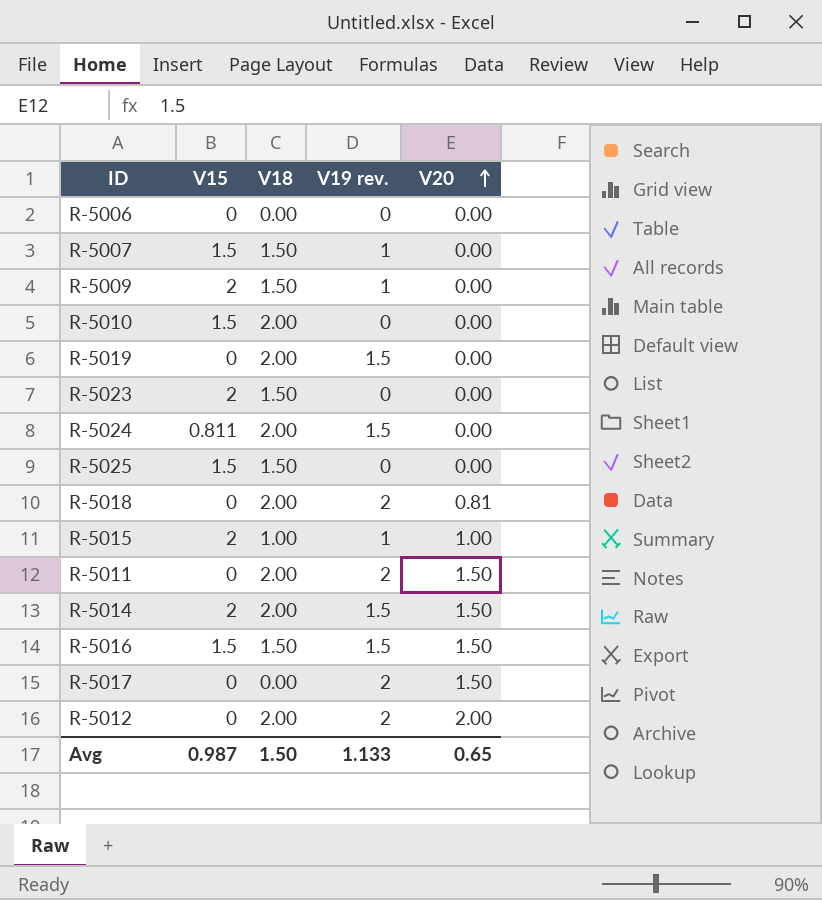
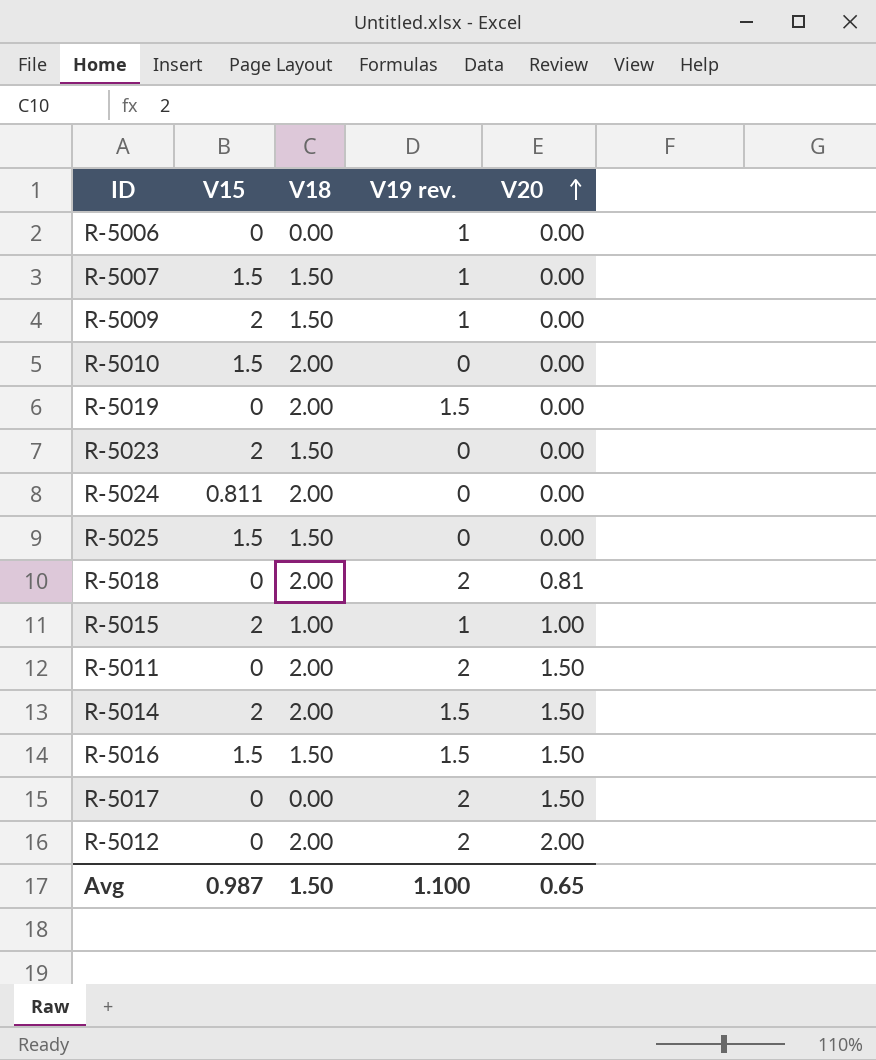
R-5006 | V19 rev.: 0 -> 1
R-5024 | V19 rev.: 1.5 -> 0
Avg | V19 rev.: 1.133 -> 1.100

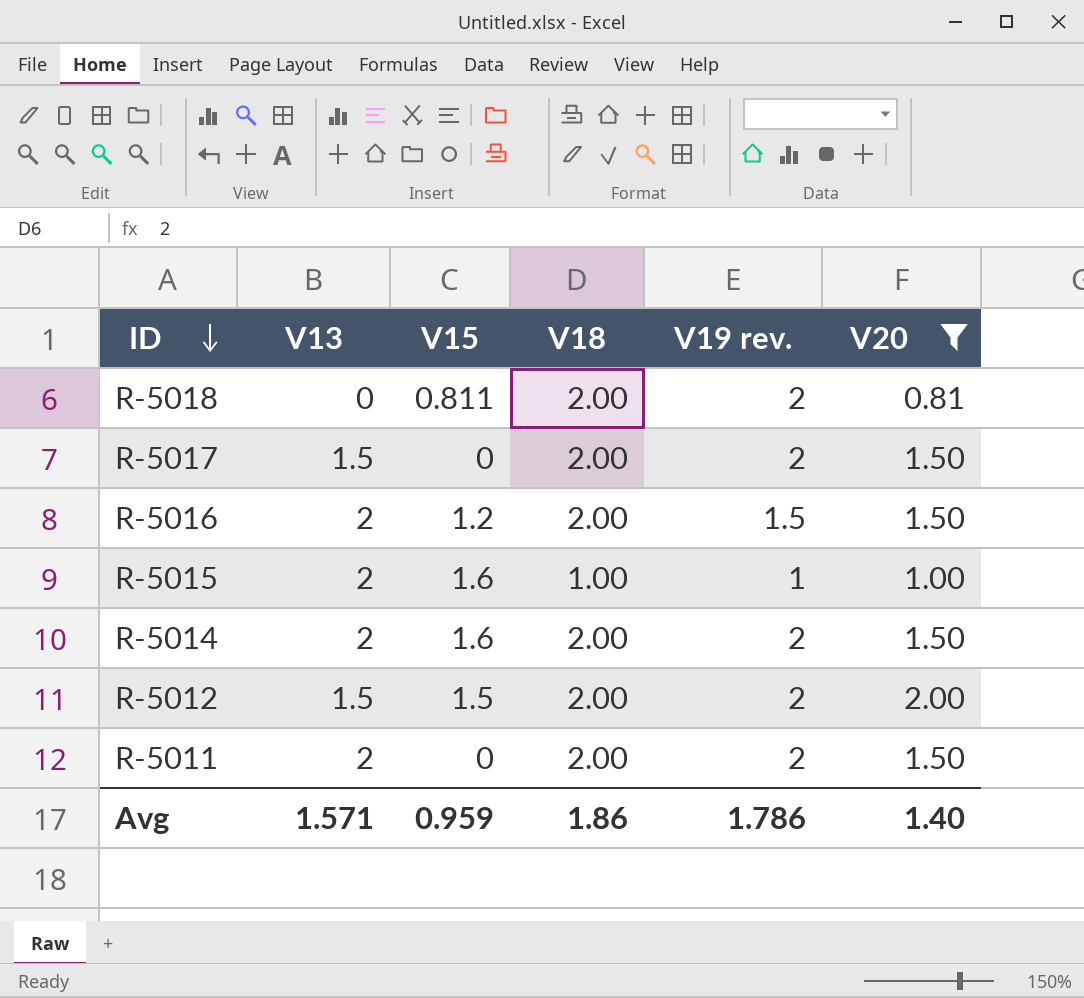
filter: none -> V20 != 0.00
row order: V20 ascending -> ID descending
column V13 | position: none -> 2
R-5018 | V15: 0 -> 0.811
R-5017 | V18: 0.00 -> 2.00
R-5016 | V15: 1.5 -> 1.2
R-5016 | V18: 1.50 -> 2.00
R-5015 | V15: 2 -> 1.6
R-5014 | V15: 2 -> 1.6
R-5014 | V19 rev.: 1.5 -> 2
R-5012 | V15: 0 -> 1.5
Avg | V15: 0.987 -> 0.959
Avg | V18: 1.50 -> 1.86
Avg | V19 rev.: 1.100 -> 1.786
Avg | V20: 0.65 -> 1.40

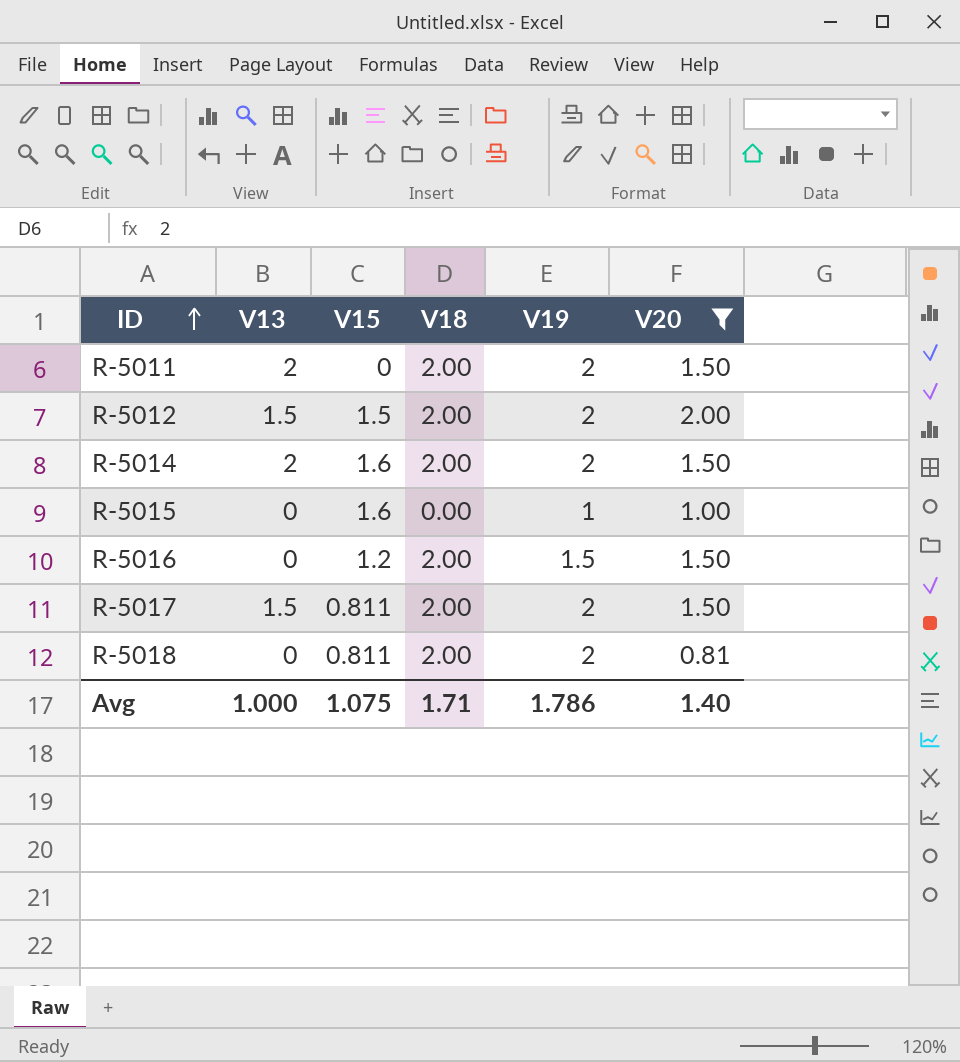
row order: ID descending -> ID ascending
column name: V19 rev. -> V19
R-5015 | V13: 2 -> 0
R-5015 | V18: 1.00 -> 0.00
R-5016 | V13: 2 -> 0
R-5017 | V15: 0 -> 0.811
Avg | V13: 1.571 -> 1.000
Avg | V15: 0.959 -> 1.075
Avg | V18: 1.86 -> 1.71

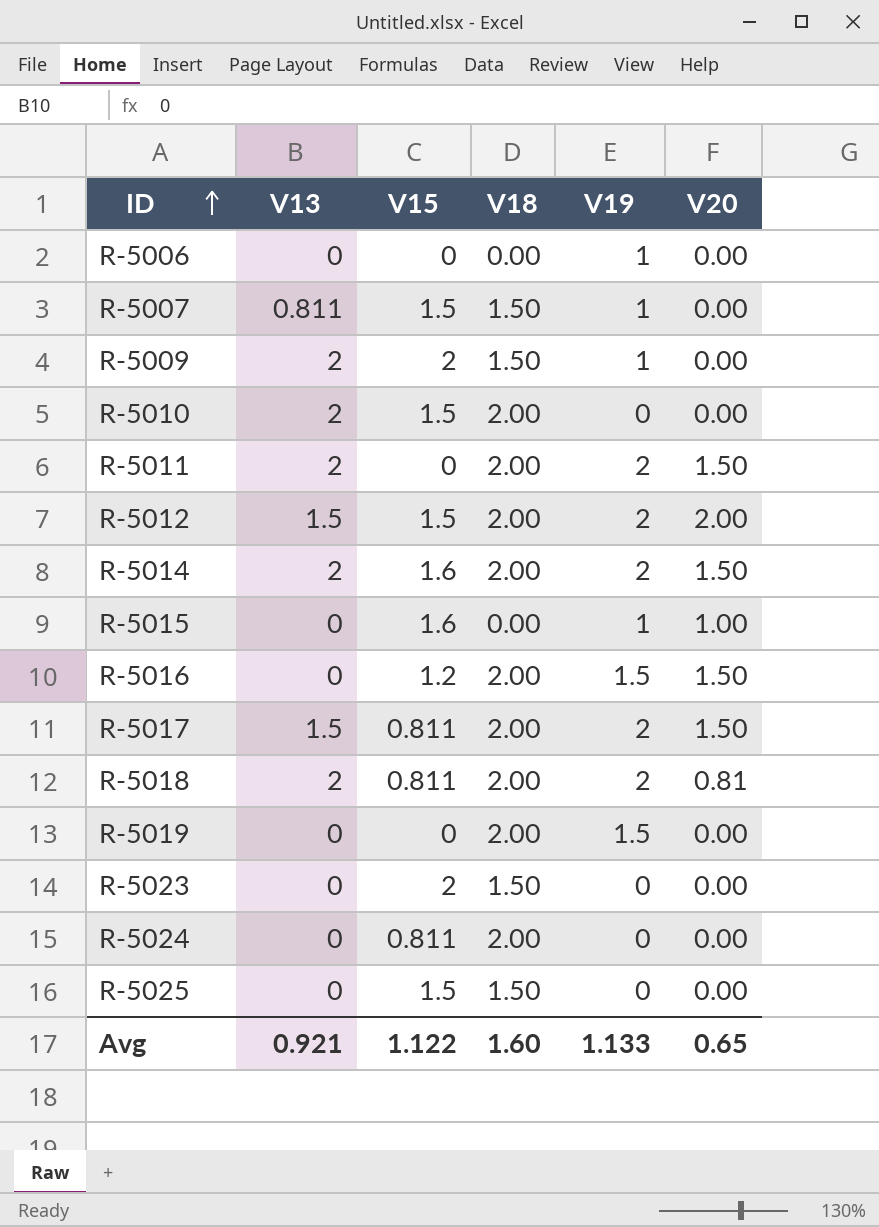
filter: V20 != 0.00 -> none
R-5018 | V13: 0 -> 2
Avg | V13: 1.000 -> 0.921
Avg | V15: 1.075 -> 1.122
Avg | V18: 1.71 -> 1.60
Avg | V19: 1.786 -> 1.133
Avg | V20: 1.40 -> 0.65

